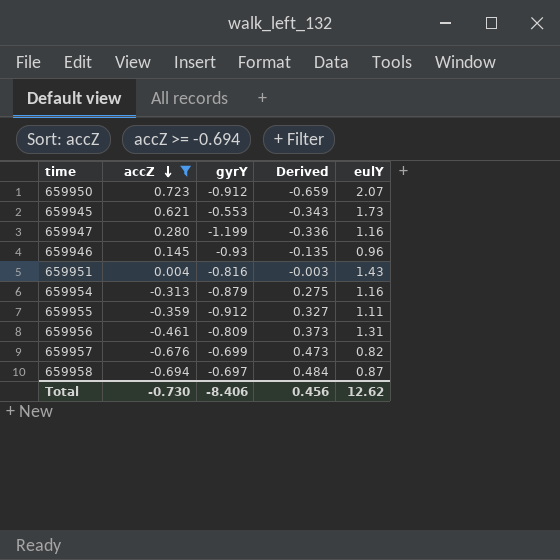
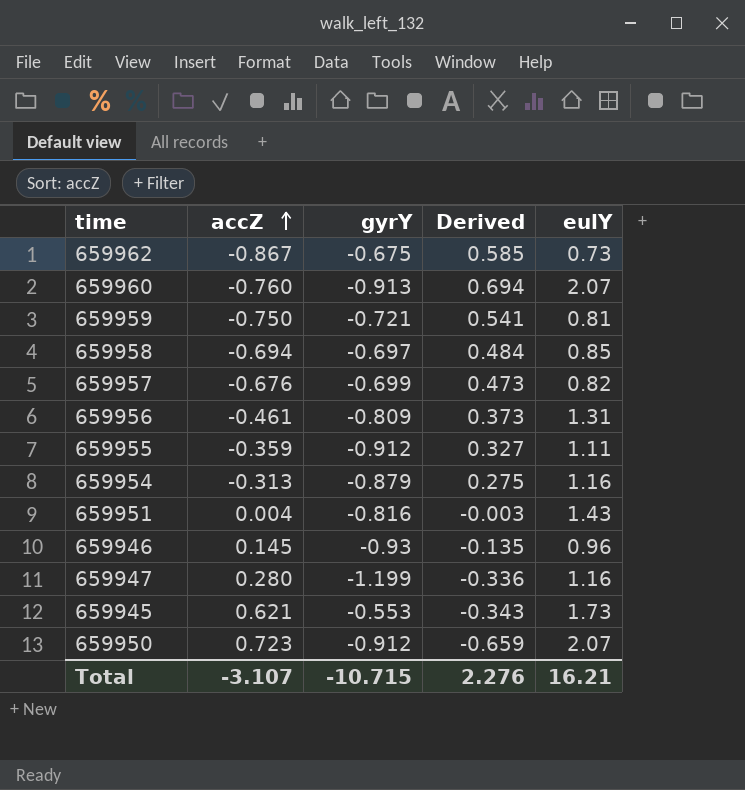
filter: accZ >= -0.694 -> none
row order: accZ descending -> accZ ascending
659958 | eulY: 0.87 -> 0.85
Total | accZ: -0.730 -> -3.107
Total | gyrY: -8.406 -> -10.715
Total | Derived: 0.456 -> 2.276
Total | eulY: 12.62 -> 16.21

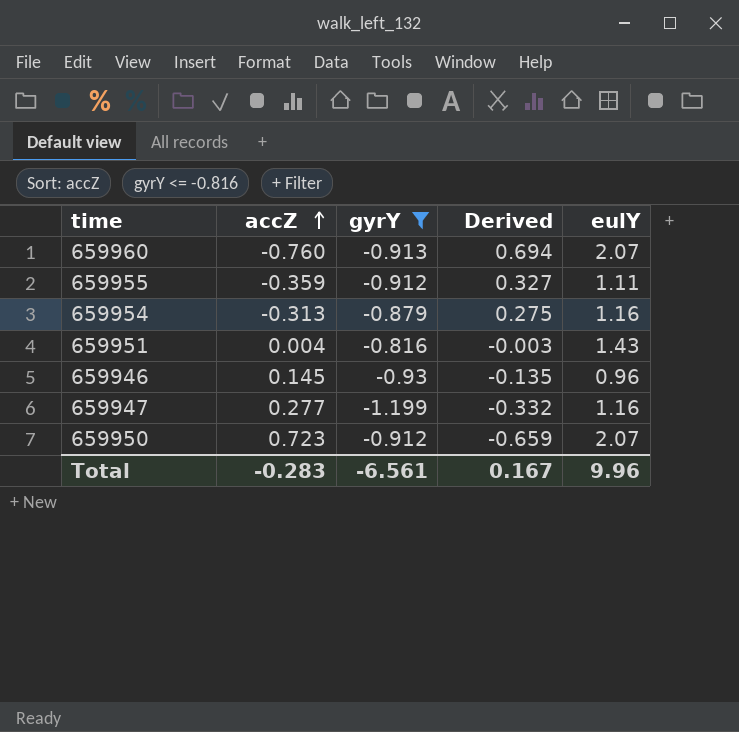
filter: none -> gyrY <= -0.816
659947 | accZ: 0.280 -> 0.277
659947 | Derived: -0.336 -> -0.332
Total | accZ: -3.107 -> -0.283
Total | gyrY: -10.715 -> -6.561
Total | Derived: 2.276 -> 0.167
Total | eulY: 16.21 -> 9.96

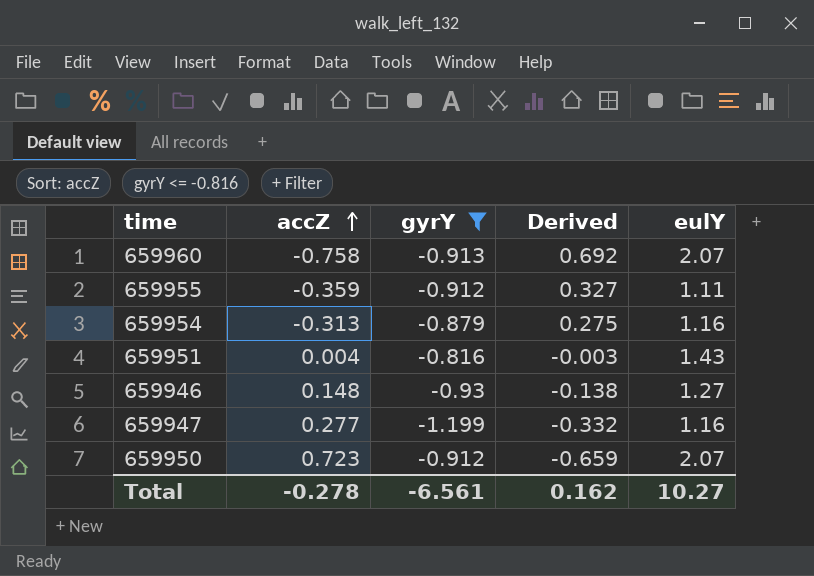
659960 | accZ: -0.760 -> -0.758
659960 | Derived: 0.694 -> 0.692
659946 | accZ: 0.145 -> 0.148
659946 | Derived: -0.135 -> -0.138
659946 | eulY: 0.96 -> 1.27
Total | accZ: -0.283 -> -0.278
Total | Derived: 0.167 -> 0.162
Total | eulY: 9.96 -> 10.27

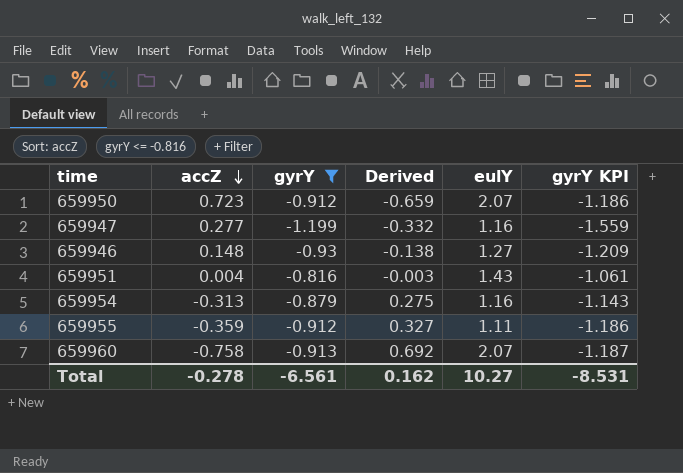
row order: accZ ascending -> accZ descending
column gyrY KPI | formula: none -> [gyrY] * 1.3

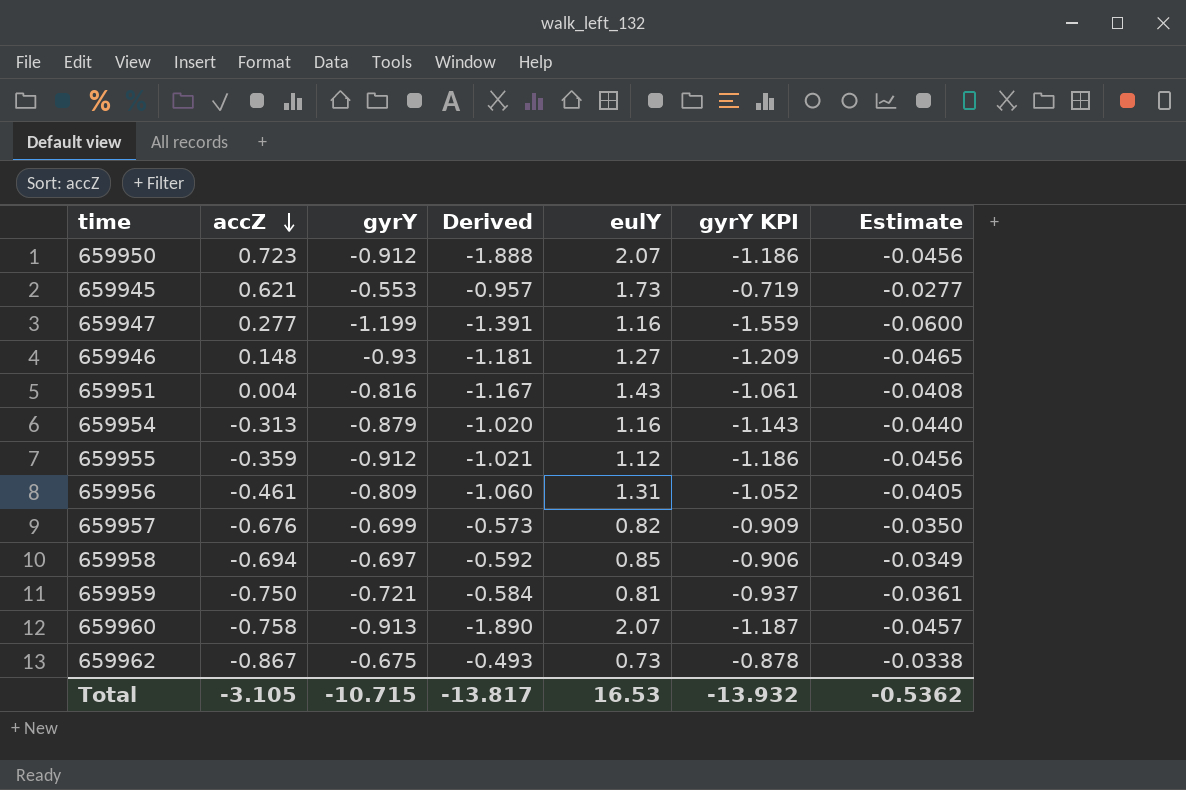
filter: gyrY <= -0.816 -> none
column Derived | formula: [accZ] * [gyrY] -> [gyrY] * [eulY]
column Estimate | formula: none -> [gyrY] * 0.05
659955 | eulY: 1.11 -> 1.12
Total | accZ: -0.278 -> -3.105
Total | gyrY: -6.561 -> -10.715
Total | Derived: 0.162 -> -13.817
Total | eulY: 10.27 -> 16.53
Total | gyrY KPI: -8.531 -> -13.932

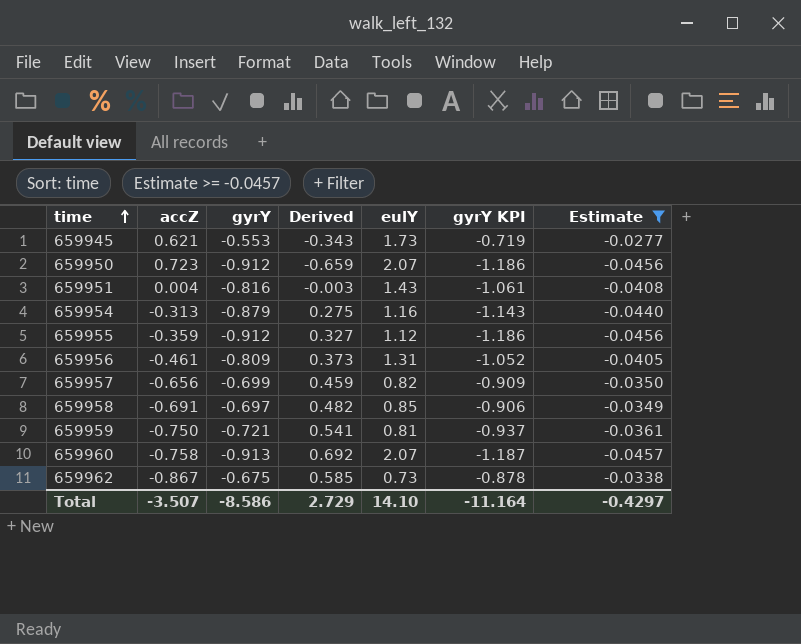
filter: none -> Estimate >= -0.0457
row order: accZ descending -> time ascending
column Derived | formula: [gyrY] * [eulY] -> [accZ] * [gyrY]
659957 | accZ: -0.676 -> -0.656
659958 | accZ: -0.694 -> -0.691
Total | accZ: -3.105 -> -3.507
Total | gyrY: -10.715 -> -8.586
Total | Derived: -13.817 -> 2.729
Total | eulY: 16.53 -> 14.10
Total | gyrY KPI: -13.932 -> -11.164
Total | Estimate: -0.5362 -> -0.4297

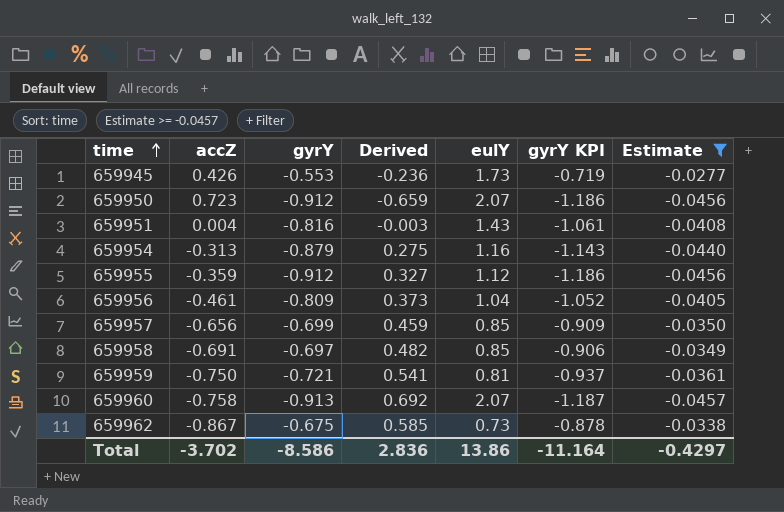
659945 | accZ: 0.621 -> 0.426
659945 | Derived: -0.343 -> -0.236
659956 | eulY: 1.31 -> 1.04
659957 | eulY: 0.82 -> 0.85
Total | accZ: -3.507 -> -3.702
Total | Derived: 2.729 -> 2.836
Total | eulY: 14.10 -> 13.86

